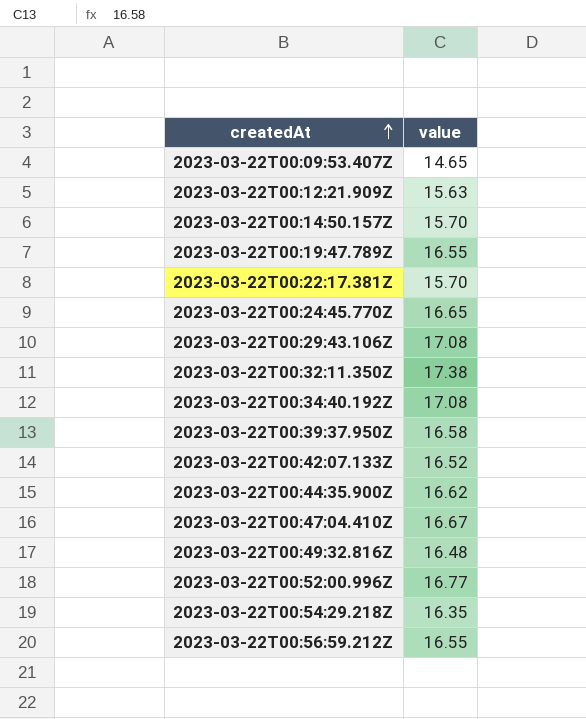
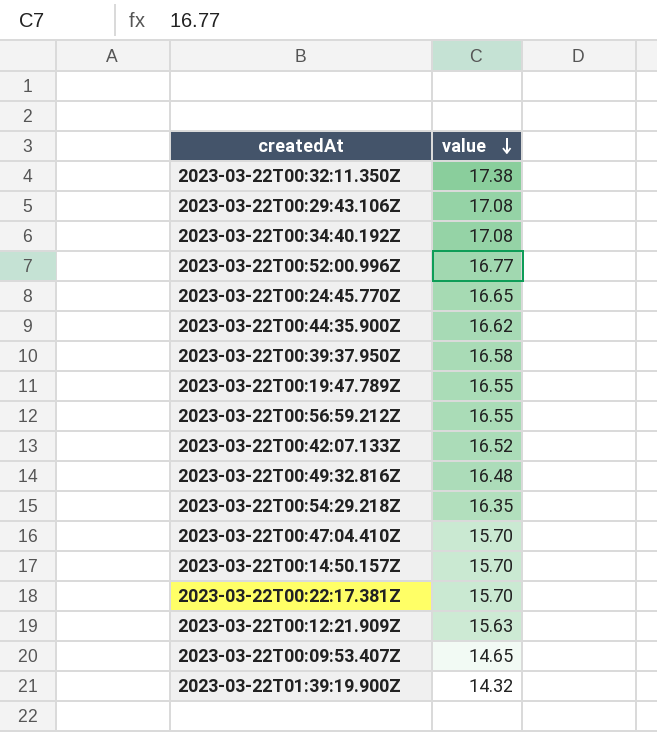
row order: createdAt ascending -> value descending
2023-03-22T00:47:04.410Z | value: 16.67 -> 15.70
row 2023-03-22T01:39:19.900Z: none -> 14.32

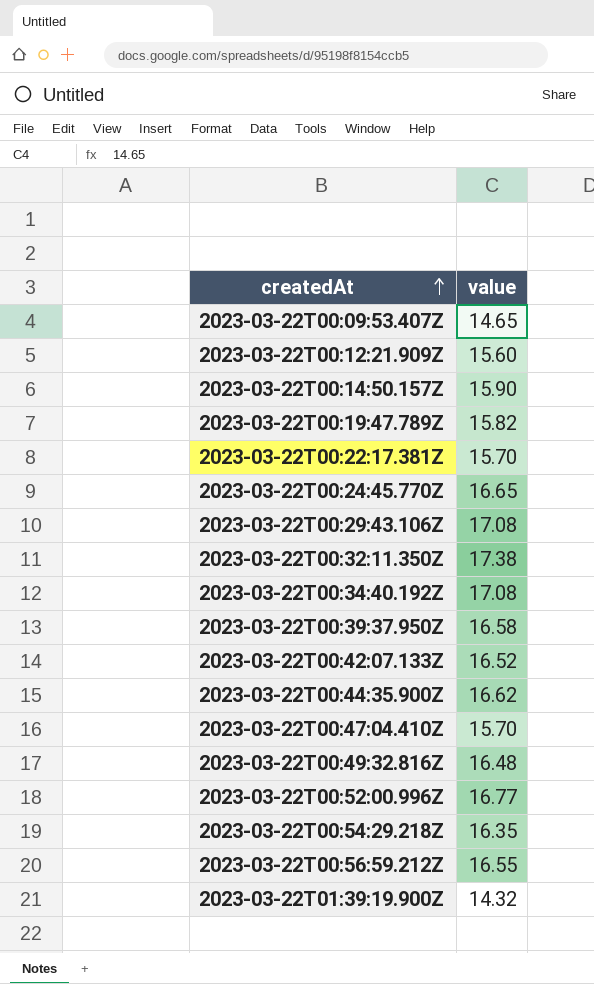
row order: value descending -> createdAt ascending
2023-03-22T00:12:21.909Z | value: 15.63 -> 15.60
2023-03-22T00:14:50.157Z | value: 15.70 -> 15.90
2023-03-22T00:19:47.789Z | value: 16.55 -> 15.82

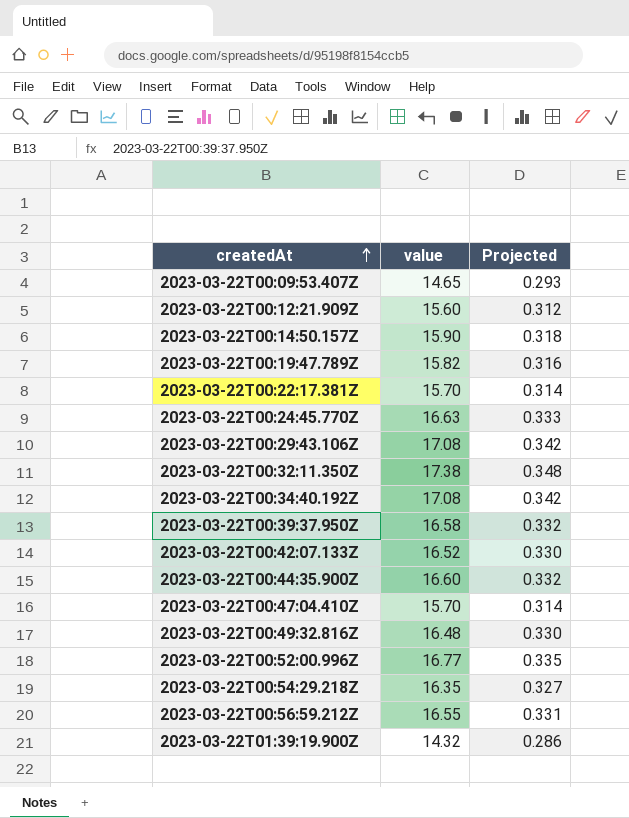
column Projected | formula: none -> [value] * 0.02
2023-03-22T00:24:45.770Z | value: 16.65 -> 16.63
2023-03-22T00:44:35.900Z | value: 16.62 -> 16.60

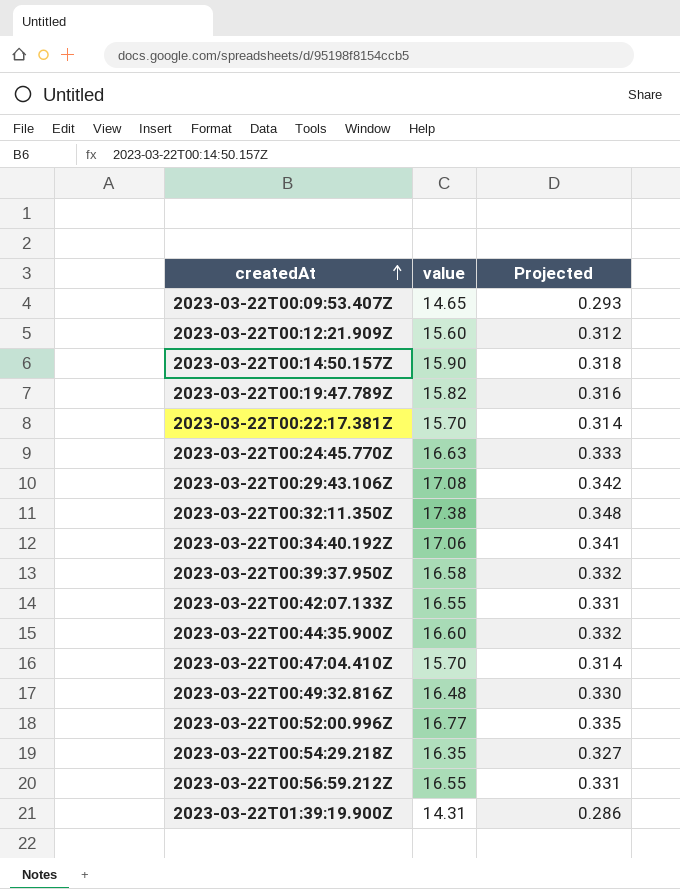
2023-03-22T00:34:40.192Z | value: 17.08 -> 17.06
2023-03-22T00:34:40.192Z | Projected: 0.342 -> 0.341
2023-03-22T00:42:07.133Z | value: 16.52 -> 16.55
2023-03-22T00:42:07.133Z | Projected: 0.330 -> 0.331
2023-03-22T01:39:19.900Z | value: 14.32 -> 14.31

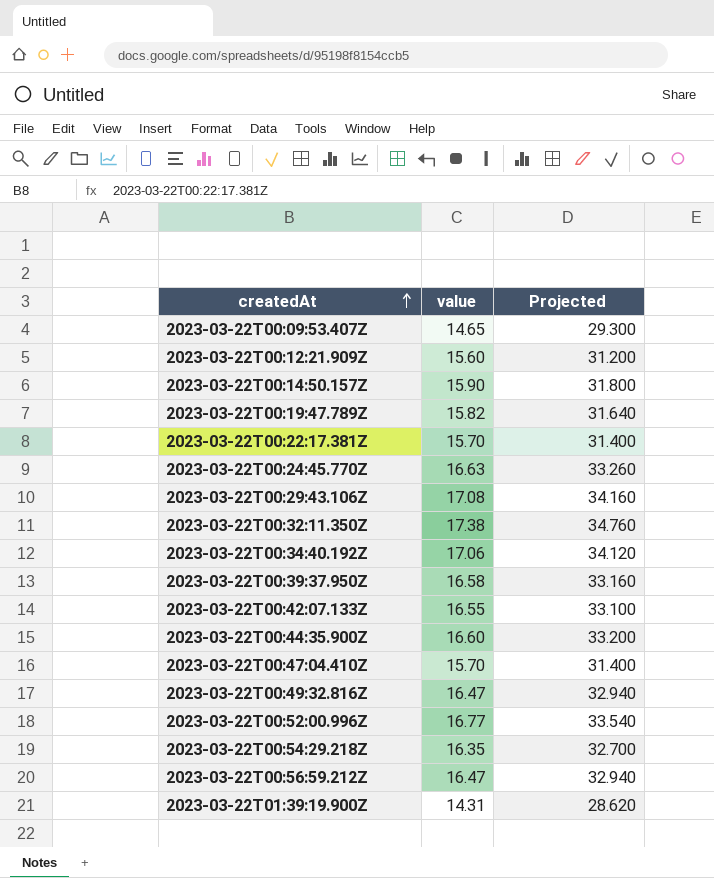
column Projected | formula: [value] * 0.02 -> [value] * 2
2023-03-22T00:49:32.816Z | value: 16.48 -> 16.47
2023-03-22T00:56:59.212Z | value: 16.55 -> 16.47

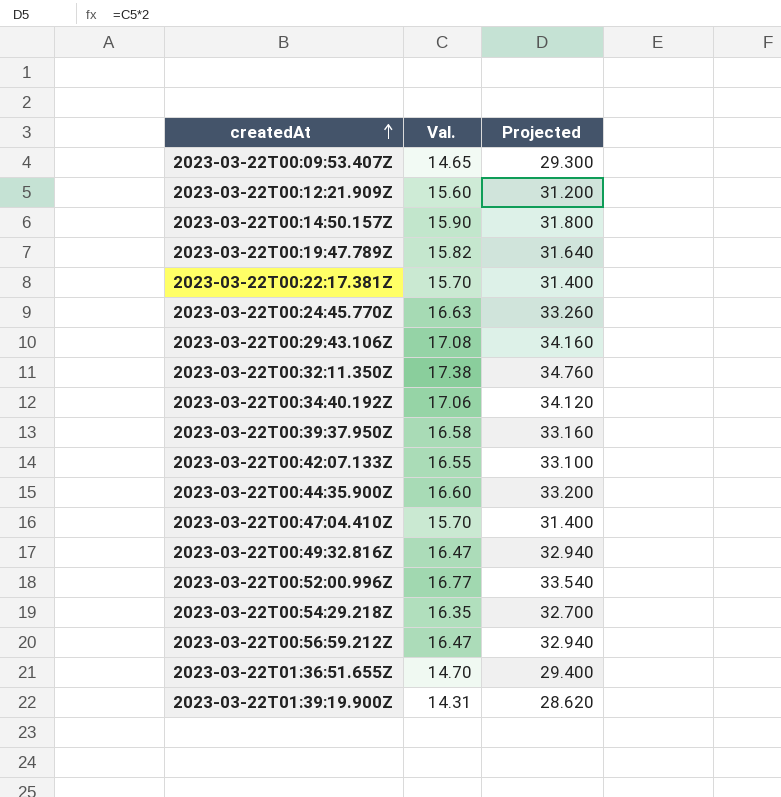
column name: value -> Val.
row 2023-03-22T01:36:51.655Z: none -> 14.70 | 29.400

